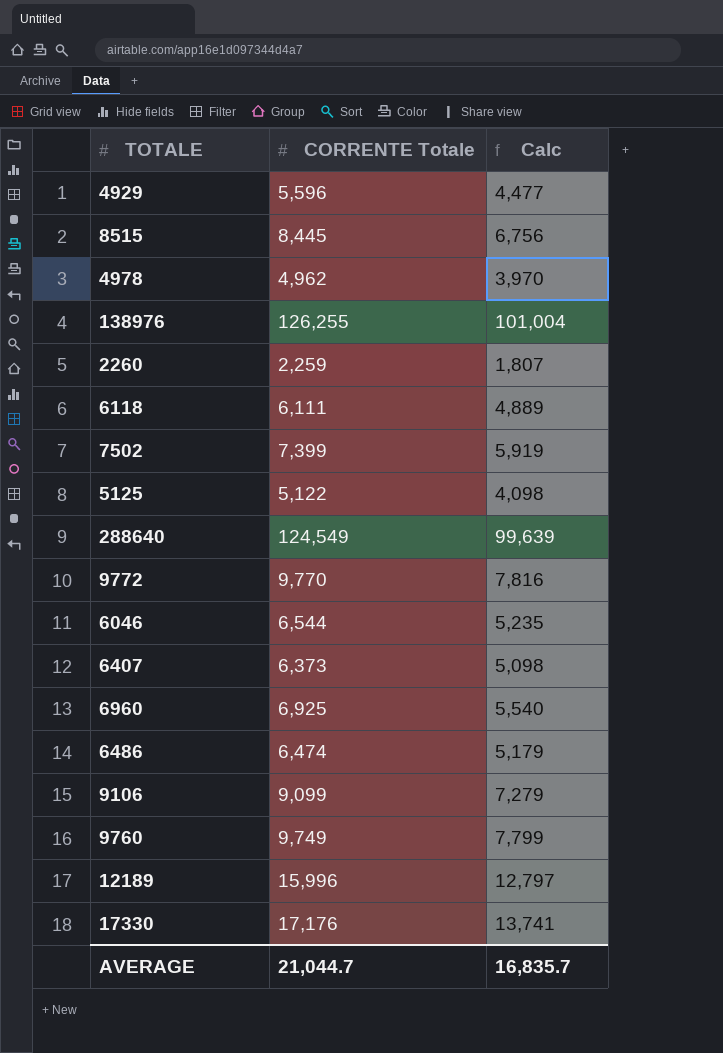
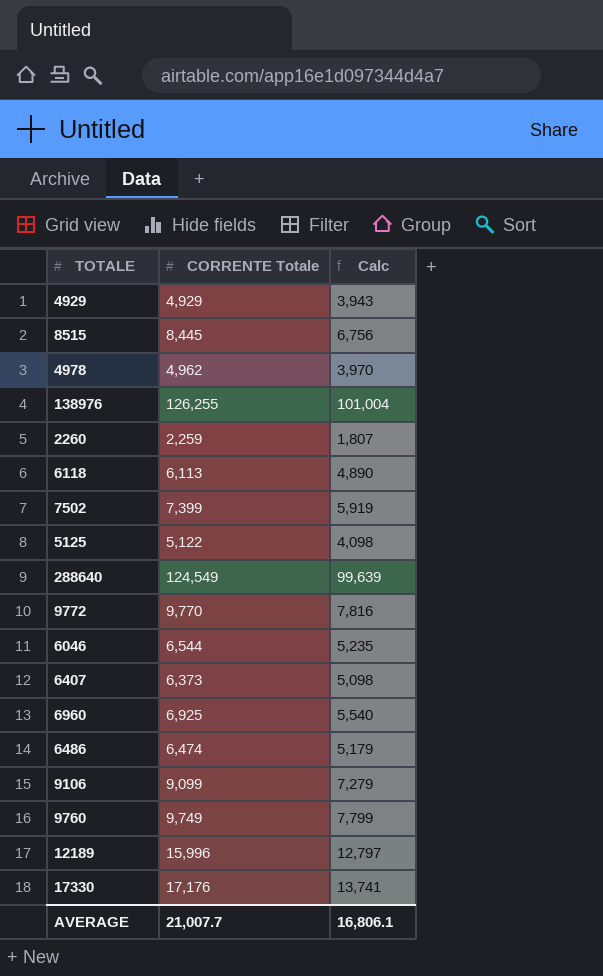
4929 | CORRENTE Totale: 5,596 -> 4,929
4929 | Calc: 4,477 -> 3,943
6118 | CORRENTE Totale: 6,111 -> 6,113
6118 | Calc: 4,889 -> 4,890
AVERAGE | CORRENTE Totale: 21,044.7 -> 21,007.7
AVERAGE | Calc: 16,835.7 -> 16,806.1

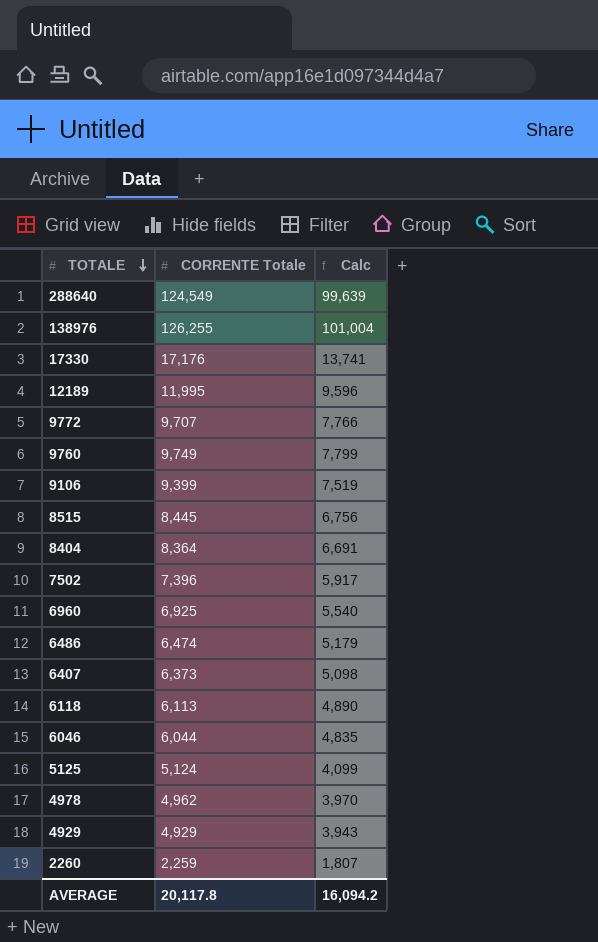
row order: none -> TOTALE descending
12189 | CORRENTE Totale: 15,996 -> 11,995
12189 | Calc: 12,797 -> 9,596
9772 | CORRENTE Totale: 9,770 -> 9,707
9772 | Calc: 7,816 -> 7,766
9106 | CORRENTE Totale: 9,099 -> 9,399
9106 | Calc: 7,279 -> 7,519
row 8404: none -> 8,364 | 6,691
7502 | CORRENTE Totale: 7,399 -> 7,396
7502 | Calc: 5,919 -> 5,917
6046 | CORRENTE Totale: 6,544 -> 6,044
6046 | Calc: 5,235 -> 4,835
5125 | CORRENTE Totale: 5,122 -> 5,124
5125 | Calc: 4,098 -> 4,099
AVERAGE | CORRENTE Totale: 21,007.7 -> 20,117.8
AVERAGE | Calc: 16,806.1 -> 16,094.2

